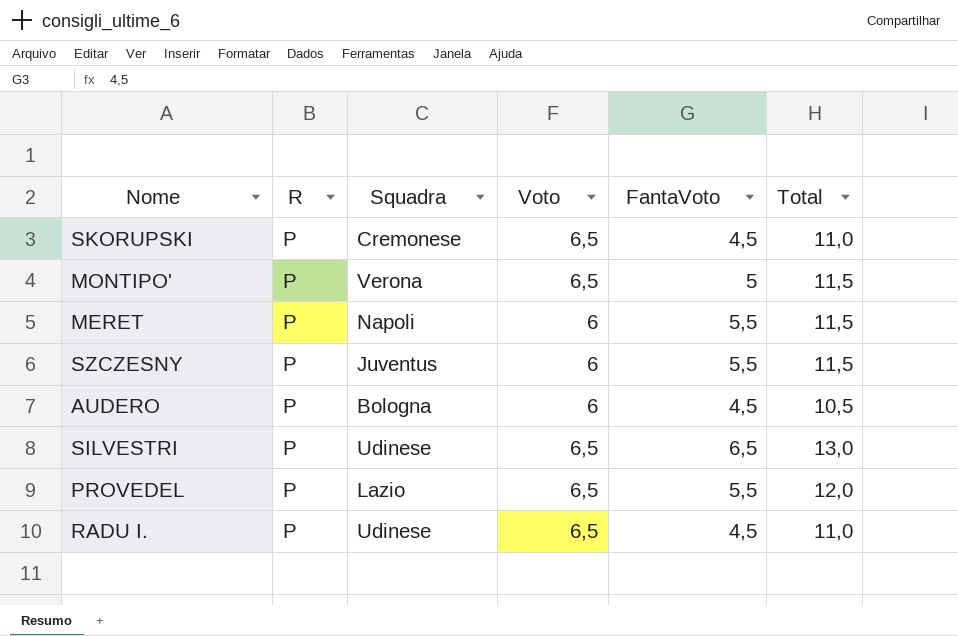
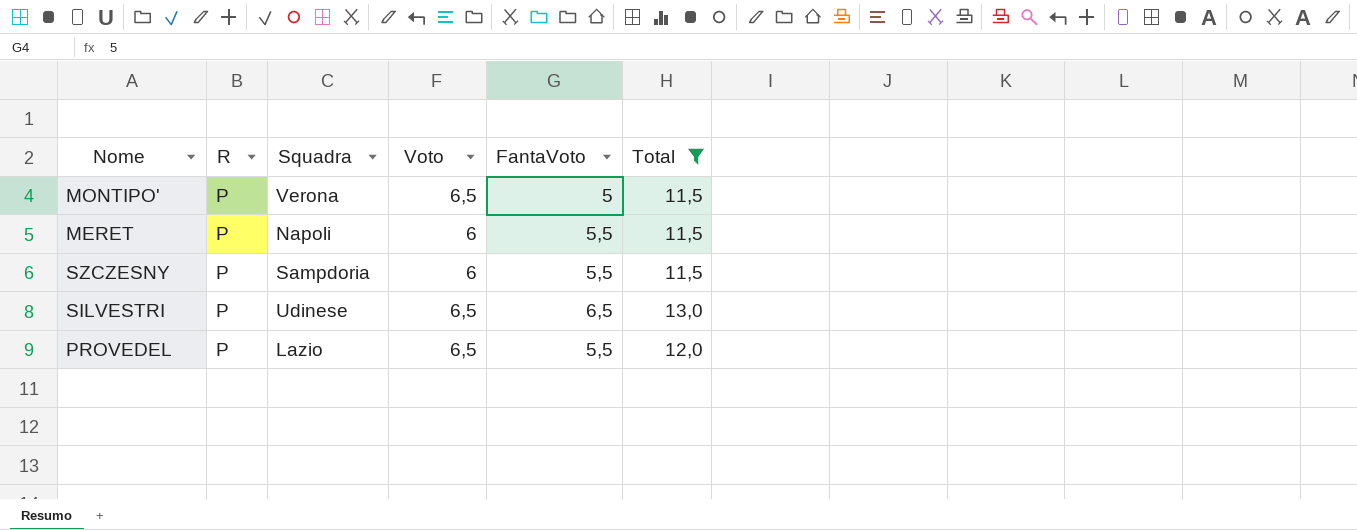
filter: none -> Total >= 11,5
SZCZESNY | Squadra: Juventus -> Sampdoria

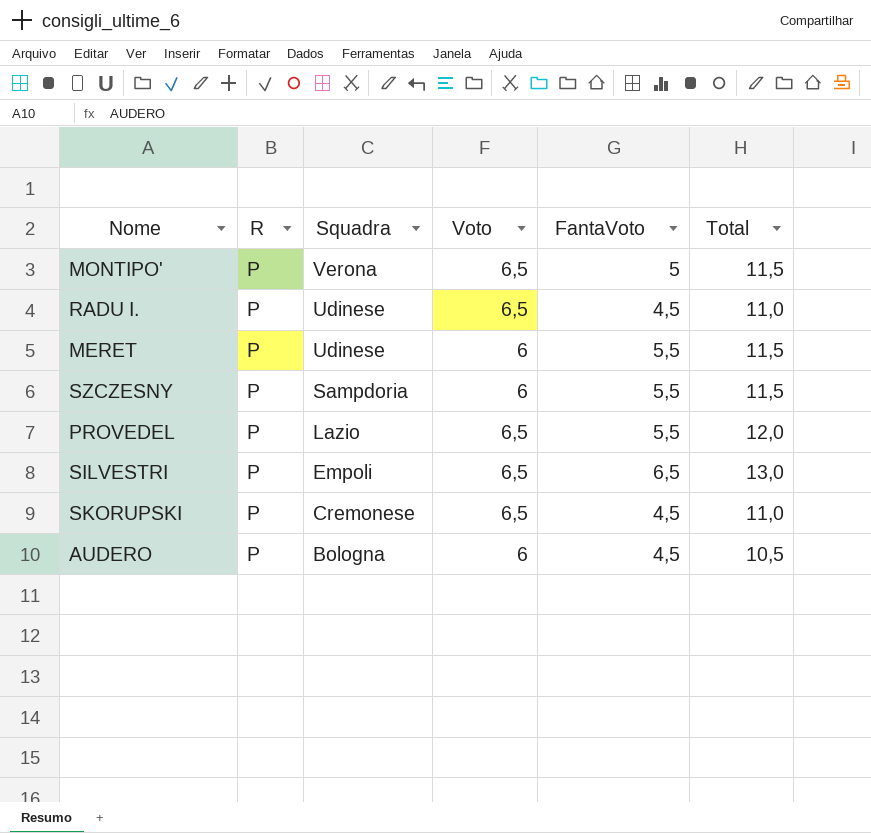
filter: Total >= 11,5 -> none
row order: none -> Squadra descending
MERET | Squadra: Napoli -> Udinese
SILVESTRI | Squadra: Udinese -> Empoli

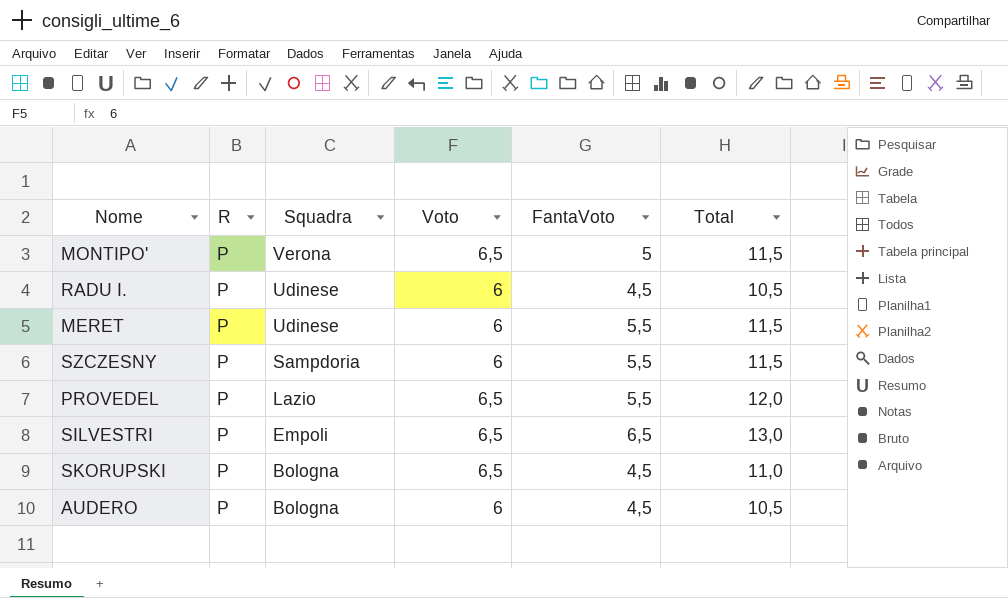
RADU I. | Voto: 6,5 -> 6
RADU I. | Total: 11,0 -> 10,5
SKORUPSKI | Squadra: Cremonese -> Bologna

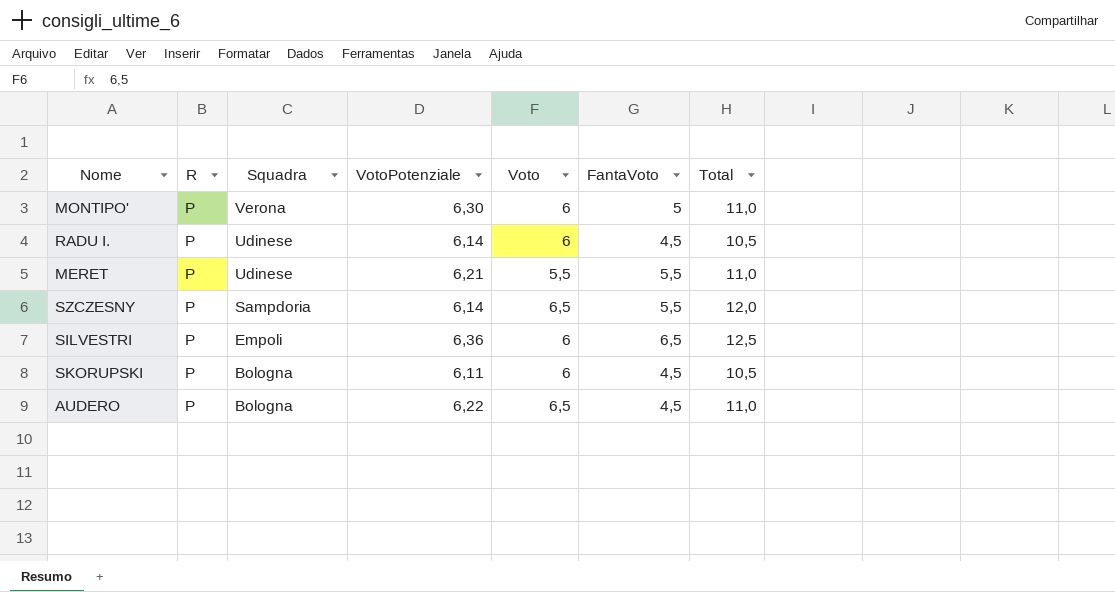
column VotoPotenziale | position: none -> 4
row PROVEDEL: P | Lazio | 6,5 | 5,5 | 12,0 -> none
MONTIPO' | Voto: 6,5 -> 6
MONTIPO' | Total: 11,5 -> 11,0
MERET | Voto: 6 -> 5,5
MERET | Total: 11,5 -> 11,0
SZCZESNY | Voto: 6 -> 6,5
SZCZESNY | Total: 11,5 -> 12,0
SILVESTRI | Voto: 6,5 -> 6
SILVESTRI | Total: 13,0 -> 12,5
SKORUPSKI | Voto: 6,5 -> 6
SKORUPSKI | Total: 11,0 -> 10,5
AUDERO | Voto: 6 -> 6,5
AUDERO | Total: 10,5 -> 11,0

